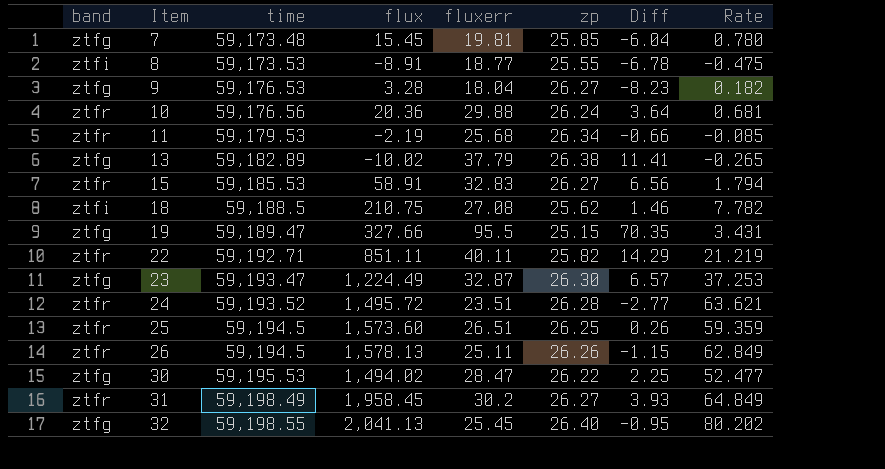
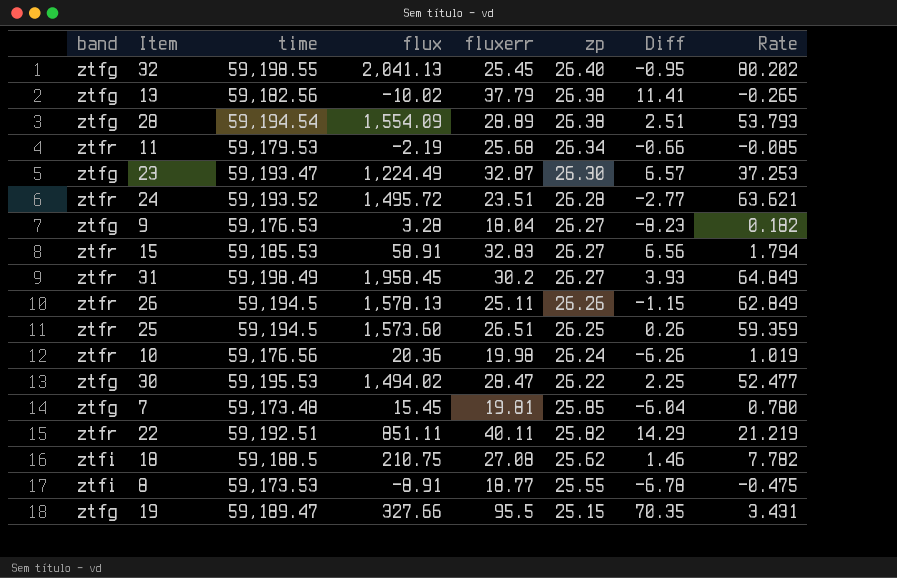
row order: Item ascending -> zp descending
13 | time: 59,182.89 -> 59,182.56
row 28: none -> ztfg | 59,194.54 | 1,554.09 | 28.89 | 26.38 | 2.51 | 53.793
10 | fluxerr: 29.88 -> 19.98
10 | Diff: 3.64 -> -6.26
10 | Rate: 0.681 -> 1.019
22 | time: 59,192.71 -> 59,192.51

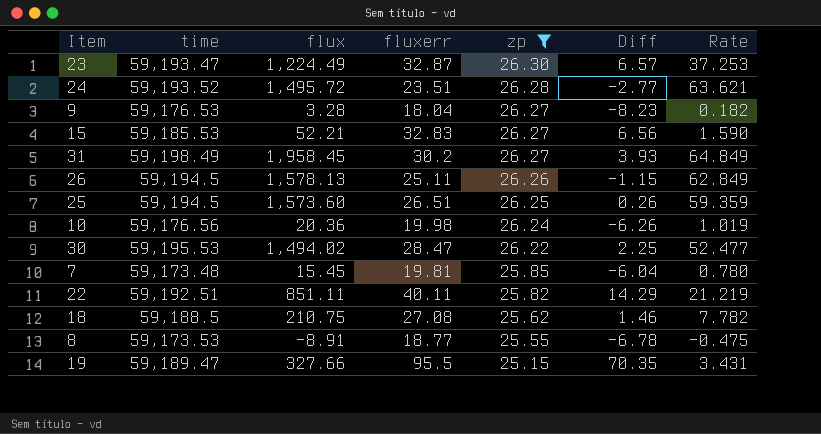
filter: none -> zp <= 26.30
column band | position: 1 -> none
15 | flux: 58.91 -> 52.21
15 | Rate: 1.794 -> 1.590

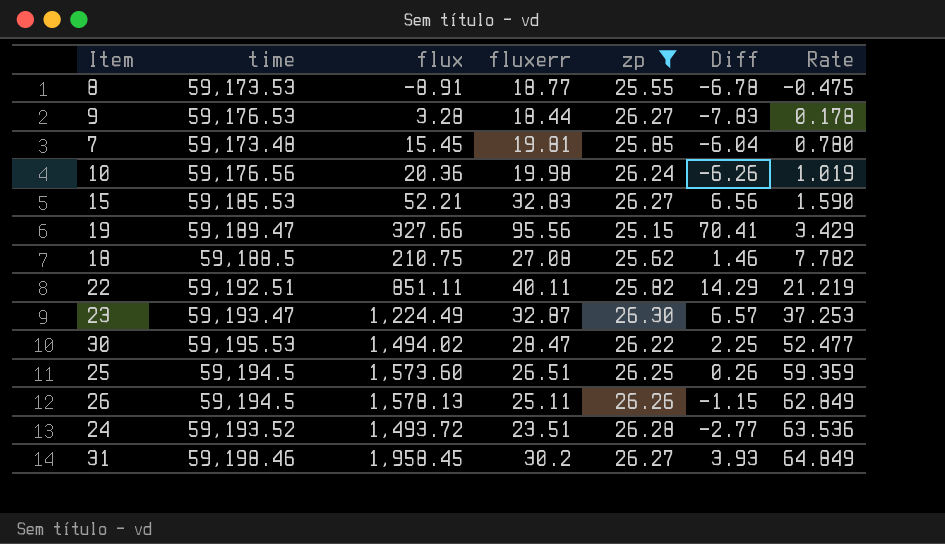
row order: zp descending -> Rate ascending
9 | fluxerr: 18.04 -> 18.44
9 | Diff: -8.23 -> -7.83
9 | Rate: 0.182 -> 0.178
19 | fluxerr: 95.5 -> 95.56
19 | Diff: 70.35 -> 70.41
19 | Rate: 3.431 -> 3.429
24 | flux: 1,495.72 -> 1,493.72
24 | Rate: 63.621 -> 63.536
31 | time: 59,198.49 -> 59,198.46

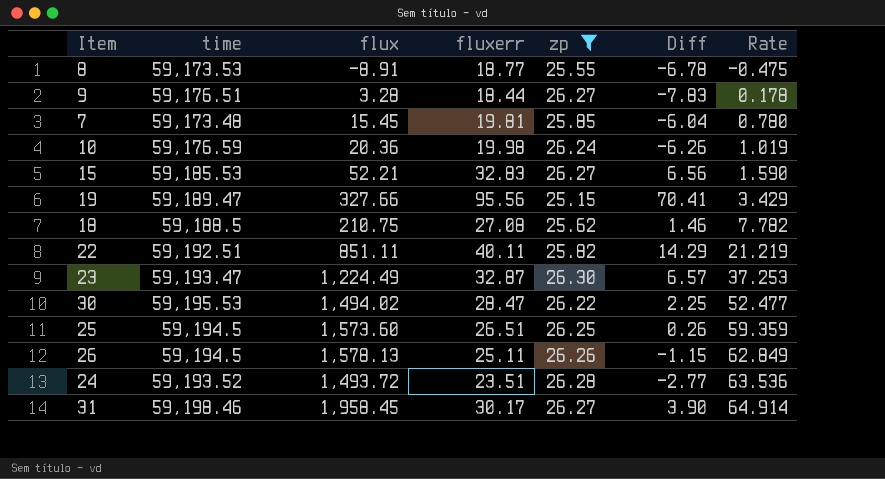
9 | time: 59,176.53 -> 59,176.51
10 | time: 59,176.56 -> 59,176.59
31 | fluxerr: 30.2 -> 30.17
31 | Diff: 3.93 -> 3.90
31 | Rate: 64.849 -> 64.914

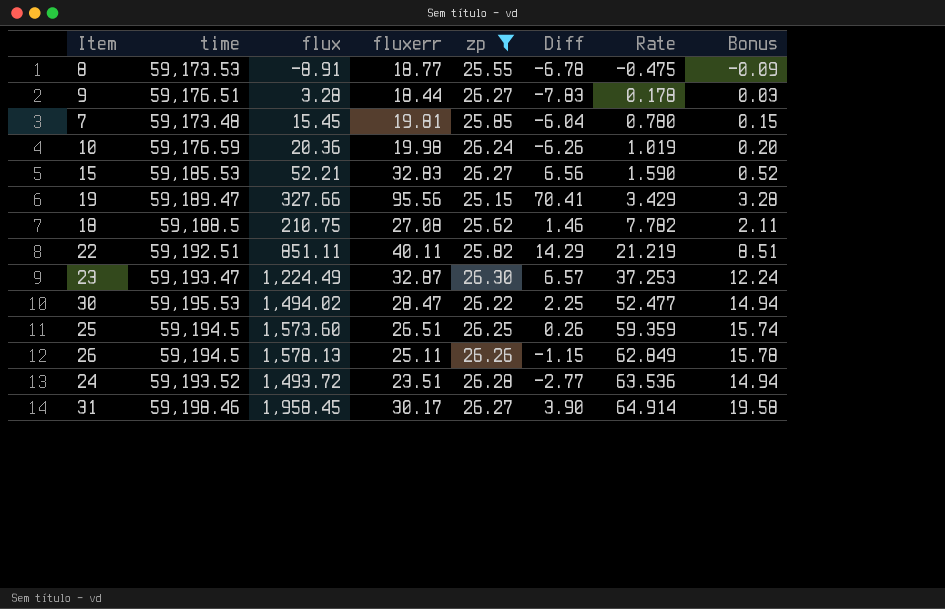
column Bonus | formula: none -> [flux] * 0.01

